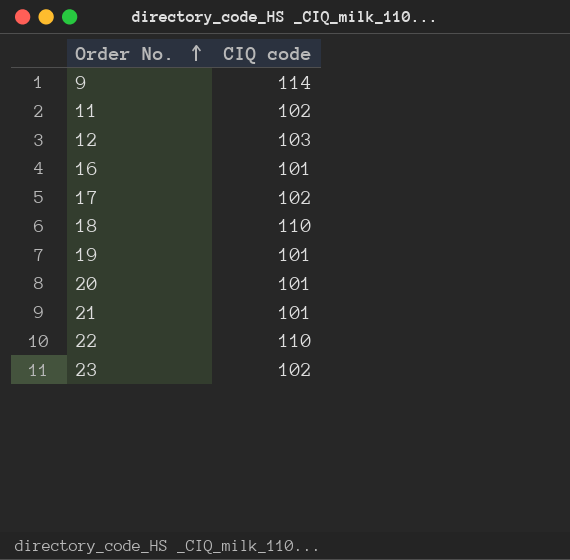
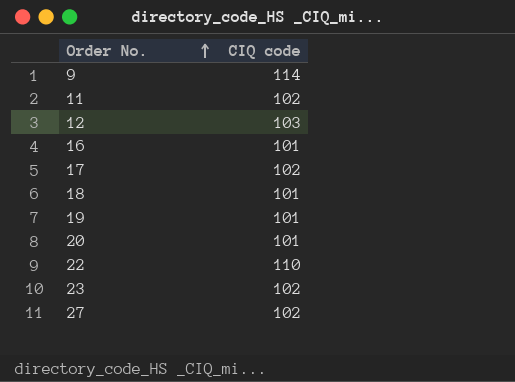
row 21: 101 -> none
18 | CIQ code: 110 -> 101
row 27: none -> 102

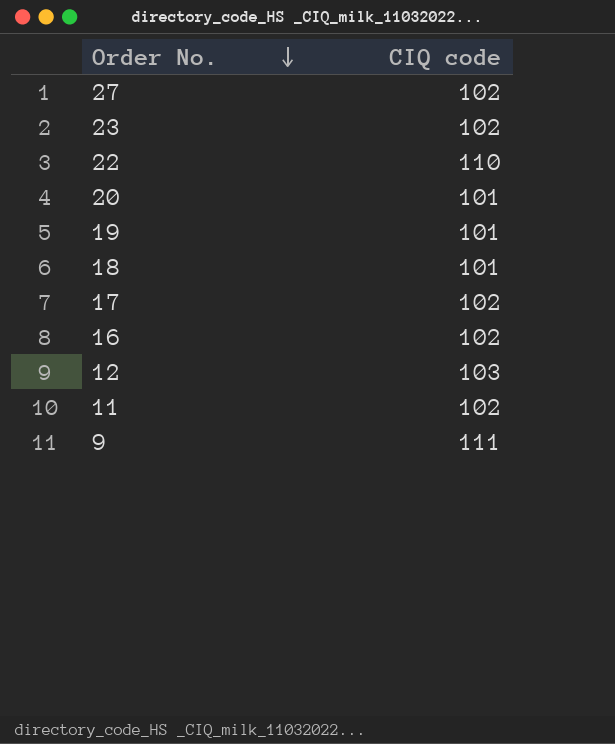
row order: Order No. ascending -> Order No. descending
16 | CIQ code: 101 -> 102
9 | CIQ code: 114 -> 111

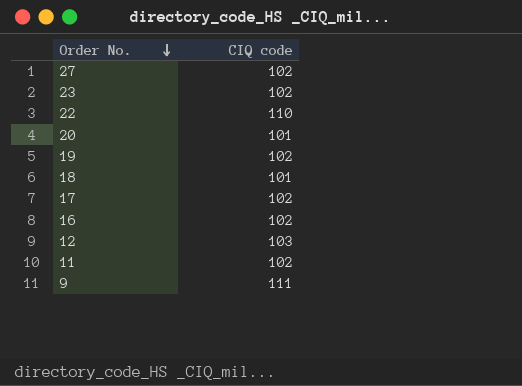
19 | CIQ code: 101 -> 102

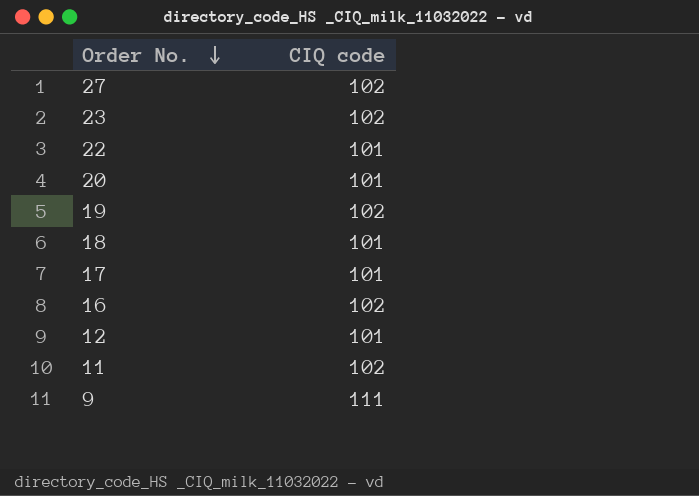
22 | CIQ code: 110 -> 101
17 | CIQ code: 102 -> 101
12 | CIQ code: 103 -> 101

